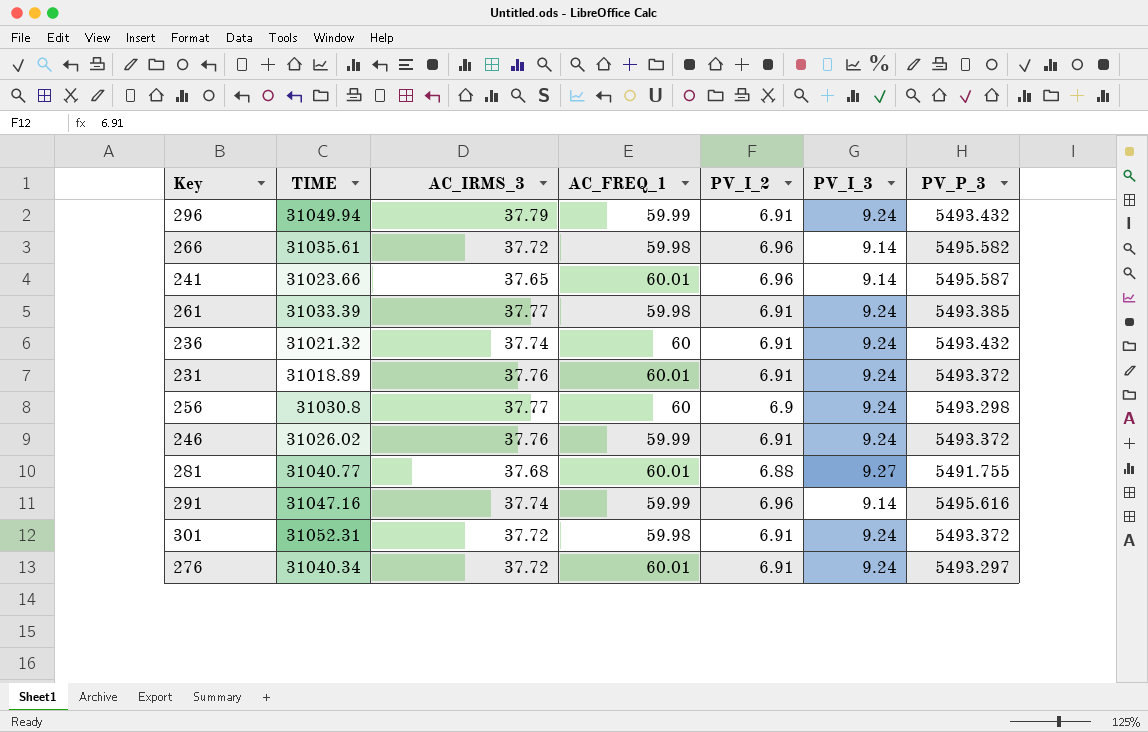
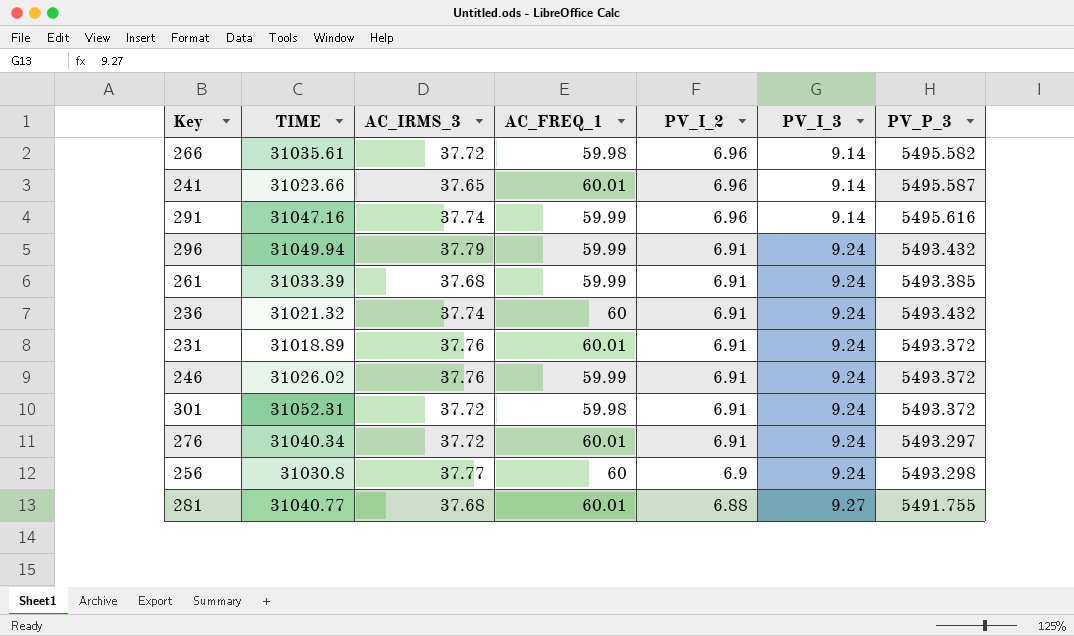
row order: none -> PV_I_2 descending
261 | AC_IRMS_3: 37.77 -> 37.68
261 | AC_FREQ_1: 59.98 -> 59.99

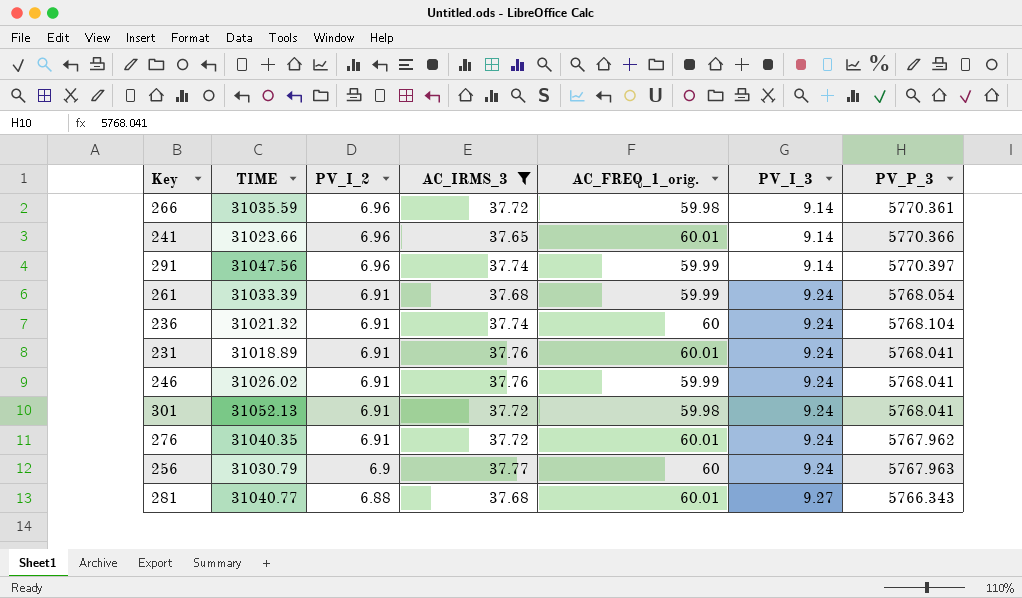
filter: none -> AC_IRMS_3 != 37.79
column PV_I_2 | position: 5 -> 3
column name: AC_FREQ_1 -> AC_FREQ_1_orig.
266 | TIME: 31035.61 -> 31035.59
266 | PV_P_3: 5495.582 -> 5770.361
241 | PV_P_3: 5495.587 -> 5770.366
291 | TIME: 31047.16 -> 31047.56
291 | PV_P_3: 5495.616 -> 5770.397
261 | PV_P_3: 5493.385 -> 5768.054
236 | PV_P_3: 5493.432 -> 5768.104
231 | PV_P_3: 5493.372 -> 5768.041
246 | PV_P_3: 5493.372 -> 5768.041
301 | TIME: 31052.31 -> 31052.13
301 | PV_P_3: 5493.372 -> 5768.041
276 | TIME: 31040.34 -> 31040.35
276 | PV_P_3: 5493.297 -> 5767.962
256 | TIME: 31030.8 -> 31030.79
256 | PV_P_3: 5493.298 -> 5767.963
281 | PV_P_3: 5491.755 -> 5766.343

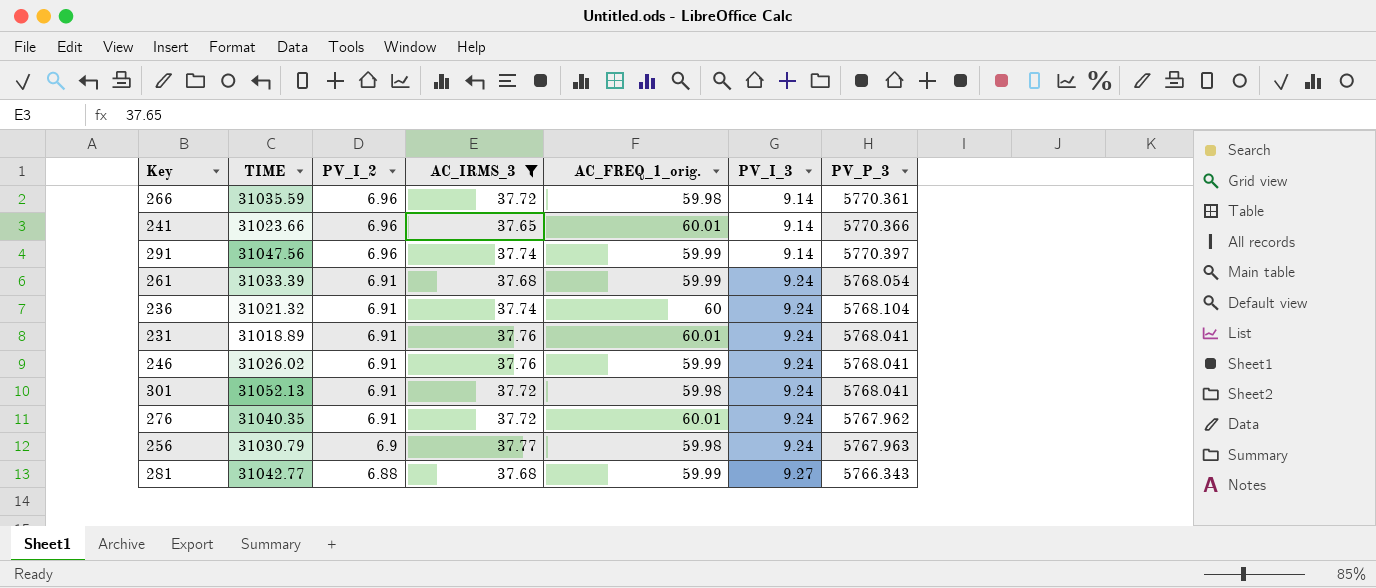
256 | AC_FREQ_1_orig.: 60 -> 59.98
281 | TIME: 31040.77 -> 31042.77
281 | AC_FREQ_1_orig.: 60.01 -> 59.99

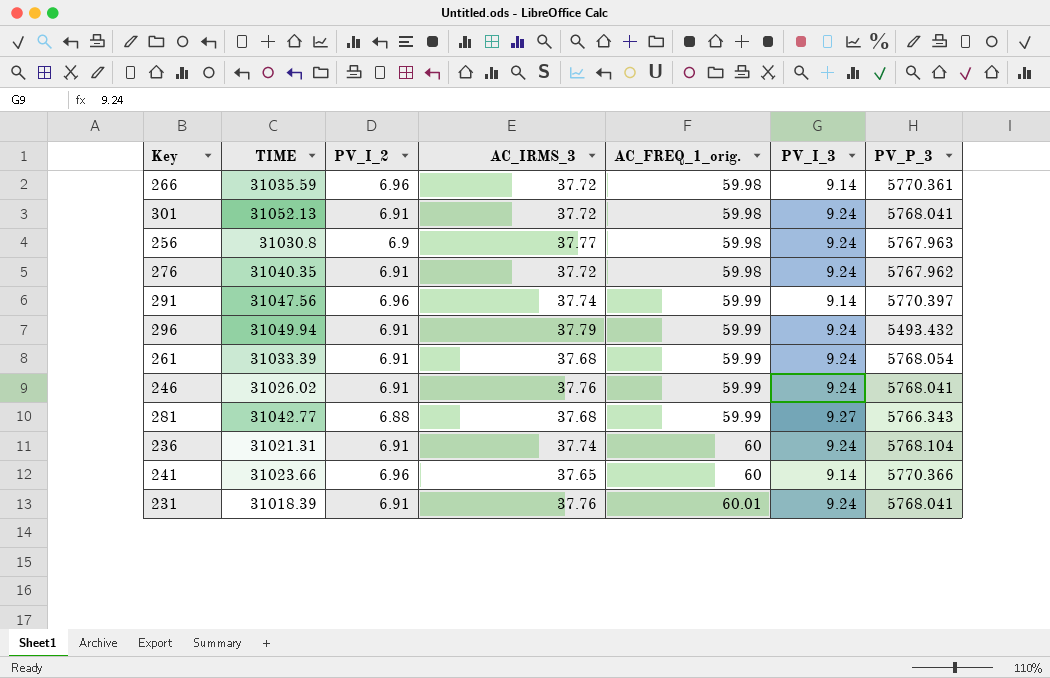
filter: AC_IRMS_3 != 37.79 -> none
row order: PV_I_2 descending -> AC_FREQ_1_orig. ascending
256 | TIME: 31030.79 -> 31030.8
276 | AC_FREQ_1_orig.: 60.01 -> 59.98
236 | TIME: 31021.32 -> 31021.31
241 | AC_FREQ_1_orig.: 60.01 -> 60
231 | TIME: 31018.89 -> 31018.39

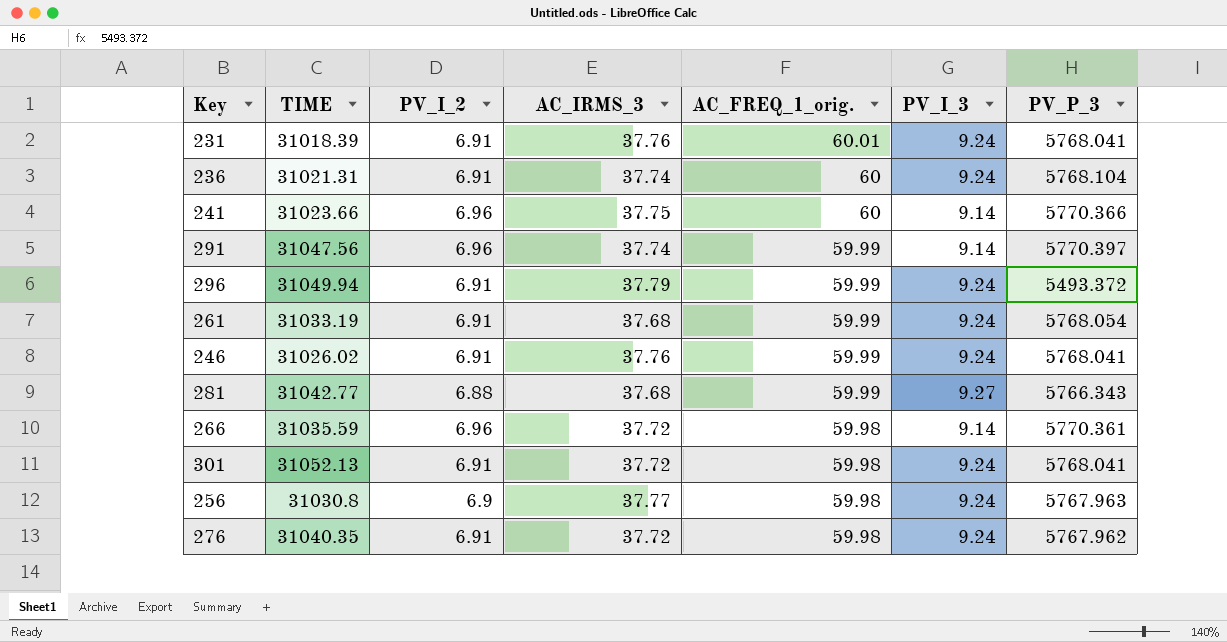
row order: AC_FREQ_1_orig. ascending -> AC_FREQ_1_orig. descending
241 | AC_IRMS_3: 37.65 -> 37.75
296 | PV_P_3: 5493.432 -> 5493.372
261 | TIME: 31033.39 -> 31033.19

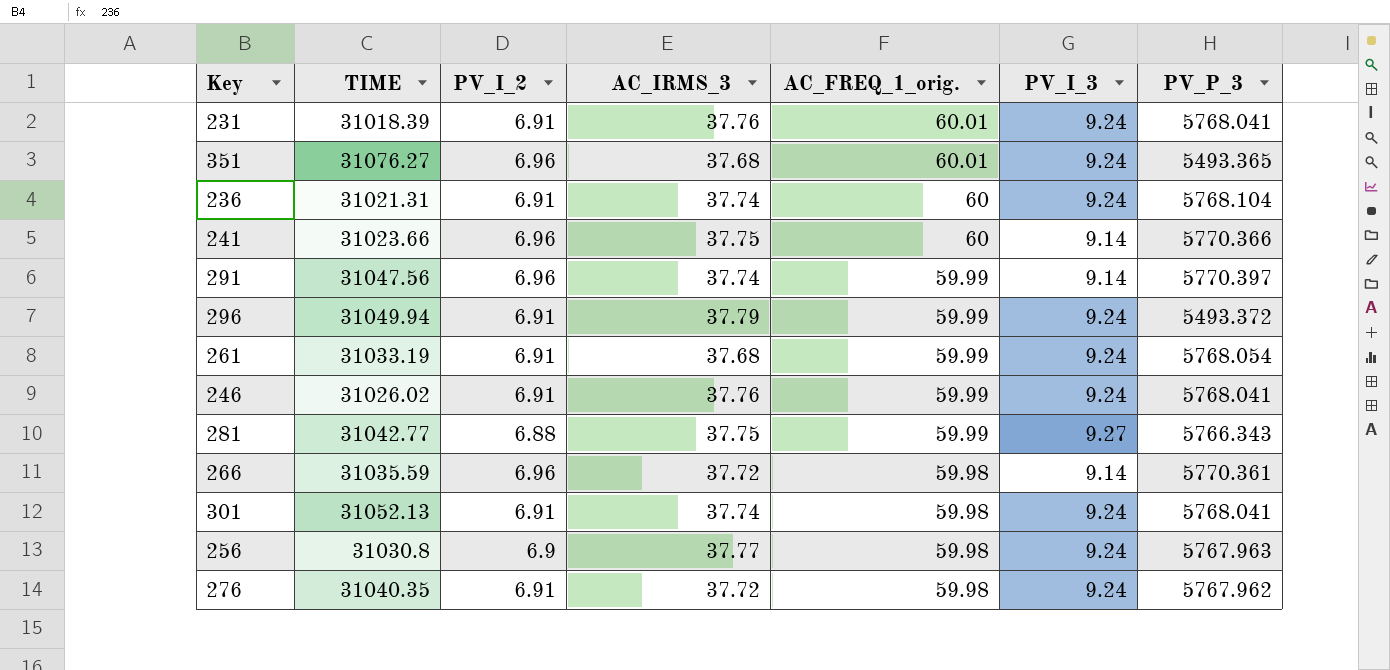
row 351: none -> 31076.27 | 6.96 | 37.68 | 60.01 | 9.24 | 5493.365
281 | AC_IRMS_3: 37.68 -> 37.75
301 | AC_IRMS_3: 37.72 -> 37.74

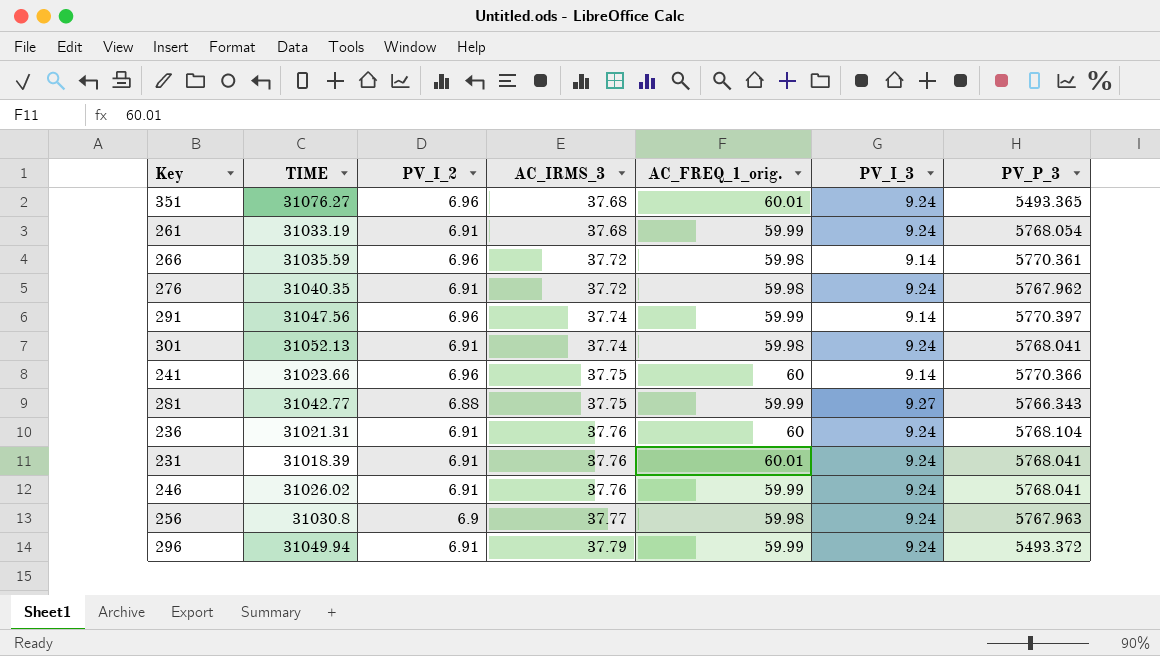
row order: AC_FREQ_1_orig. descending -> AC_IRMS_3 ascending
236 | AC_IRMS_3: 37.74 -> 37.76

